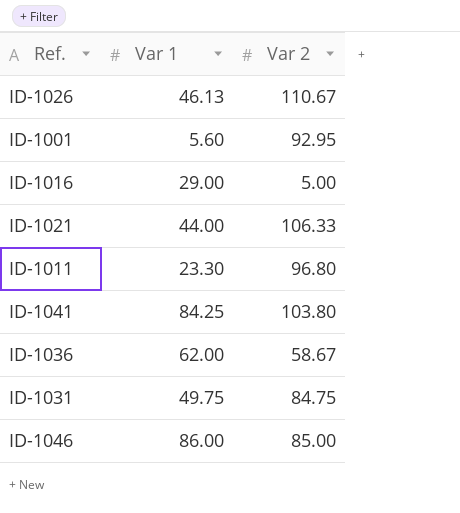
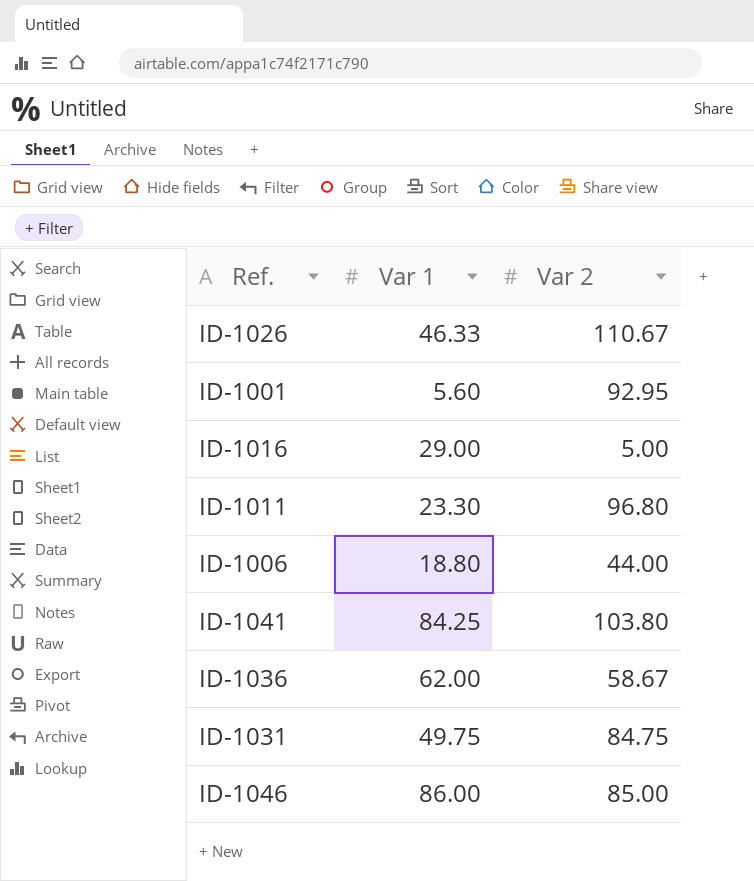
row ID-1021: 44.00 | 106.33 -> none
ID-1026 | Var 1: 46.13 -> 46.33
row ID-1006: none -> 18.80 | 44.00

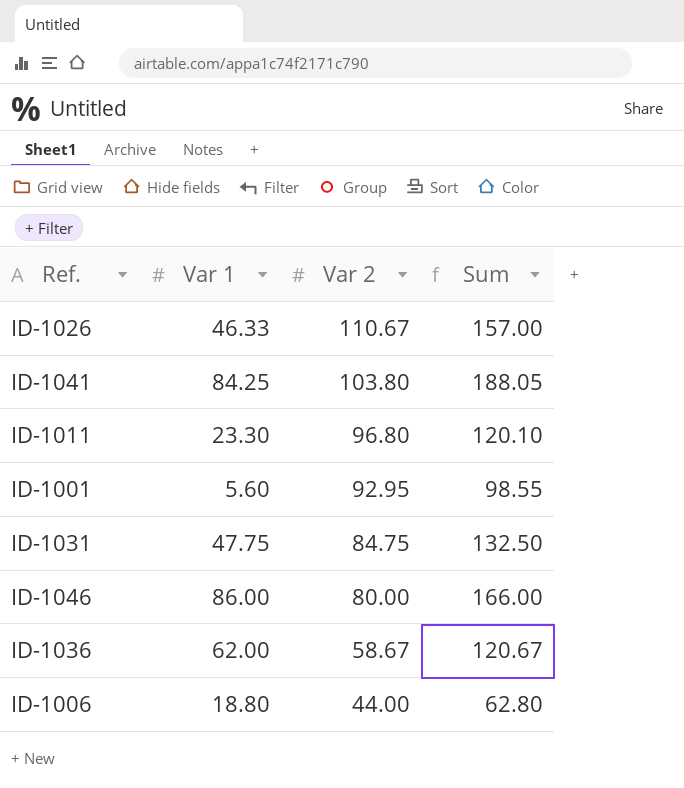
row order: none -> Var 2 descending
column Sum | formula: none -> [Var 1] + [Var 2]
row ID-1016: 29.00 | 5.00 -> none
ID-1031 | Var 1: 49.75 -> 47.75
ID-1046 | Var 2: 85.00 -> 80.00

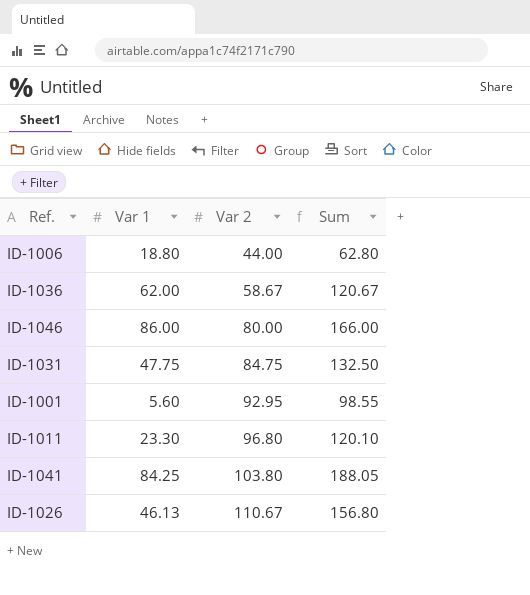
row order: Var 2 descending -> Var 2 ascending
ID-1026 | Var 1: 46.33 -> 46.13
ID-1026 | Sum: 157.00 -> 156.80

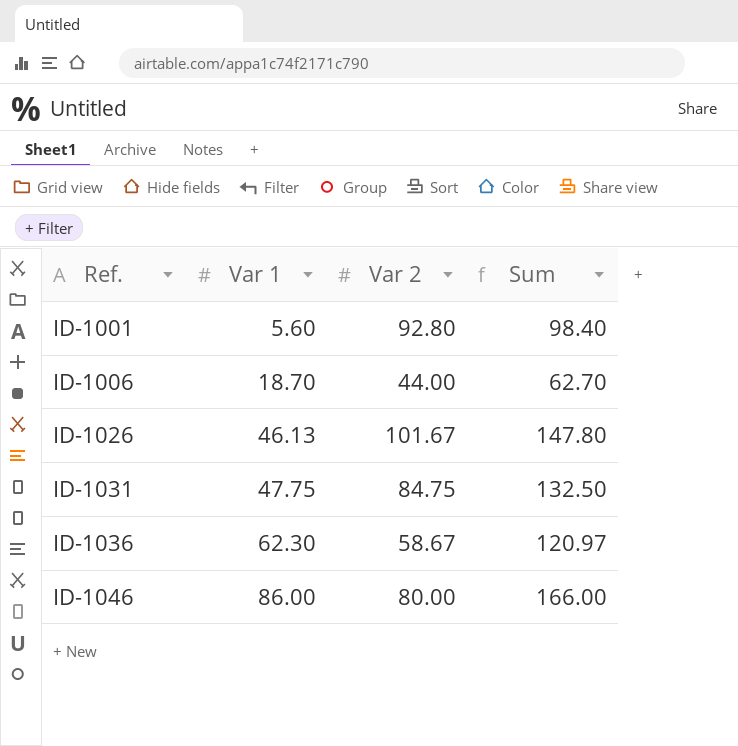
row order: Var 2 ascending -> Ref. ascending
row ID-1011: 23.30 | 96.80 | 120.10 -> none
row ID-1041: 84.25 | 103.80 | 188.05 -> none
ID-1001 | Var 2: 92.95 -> 92.80
ID-1001 | Sum: 98.55 -> 98.40
ID-1006 | Var 1: 18.80 -> 18.70
ID-1006 | Sum: 62.80 -> 62.70
ID-1026 | Var 2: 110.67 -> 101.67
ID-1026 | Sum: 156.80 -> 147.80
ID-1036 | Var 1: 62.00 -> 62.30
ID-1036 | Sum: 120.67 -> 120.97

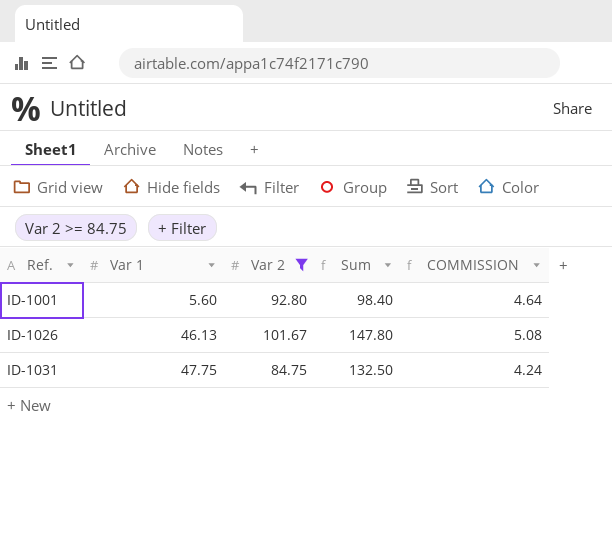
filter: none -> Var 2 >= 84.75
column COMMISSION | formula: none -> [Var 2] * 0.05

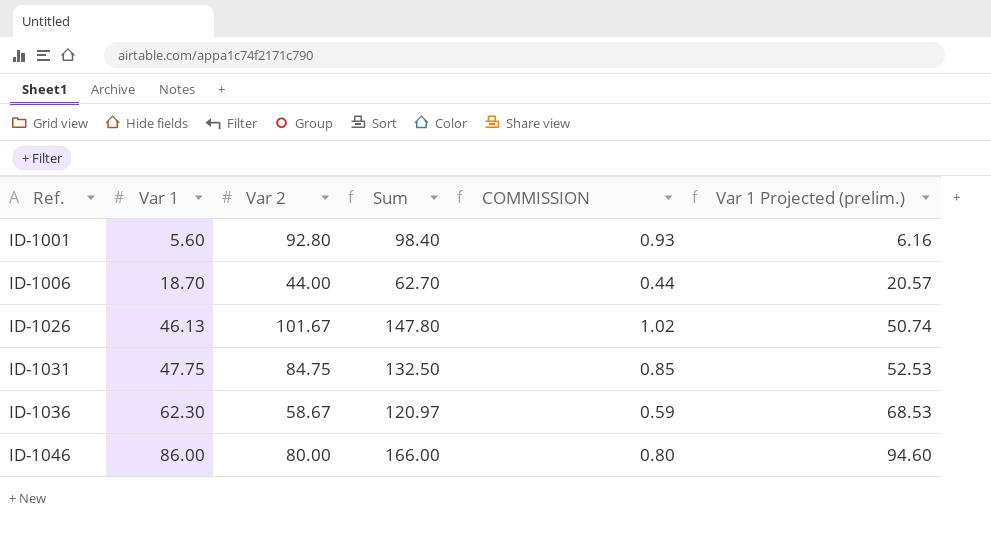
filter: Var 2 >= 84.75 -> none
column COMMISSION | formula: [Var 2] * 0.05 -> [Var 2] * 0.01
column Var 1 Projected (prelim.) | formula: none -> [Var 1] * 1.1

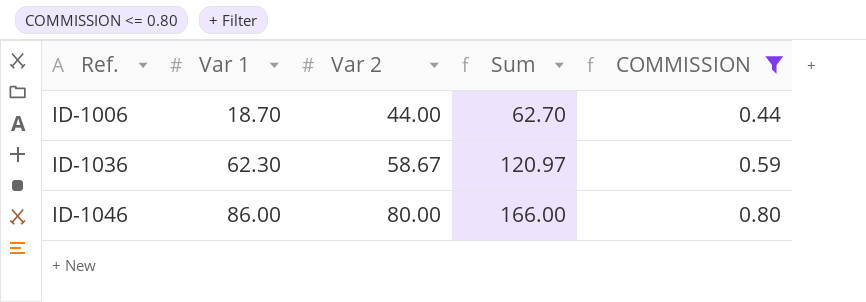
filter: none -> COMMISSION <= 0.80
column Var 1 Projected (prelim.) | formula: [Var 1] * 1.1 -> none

